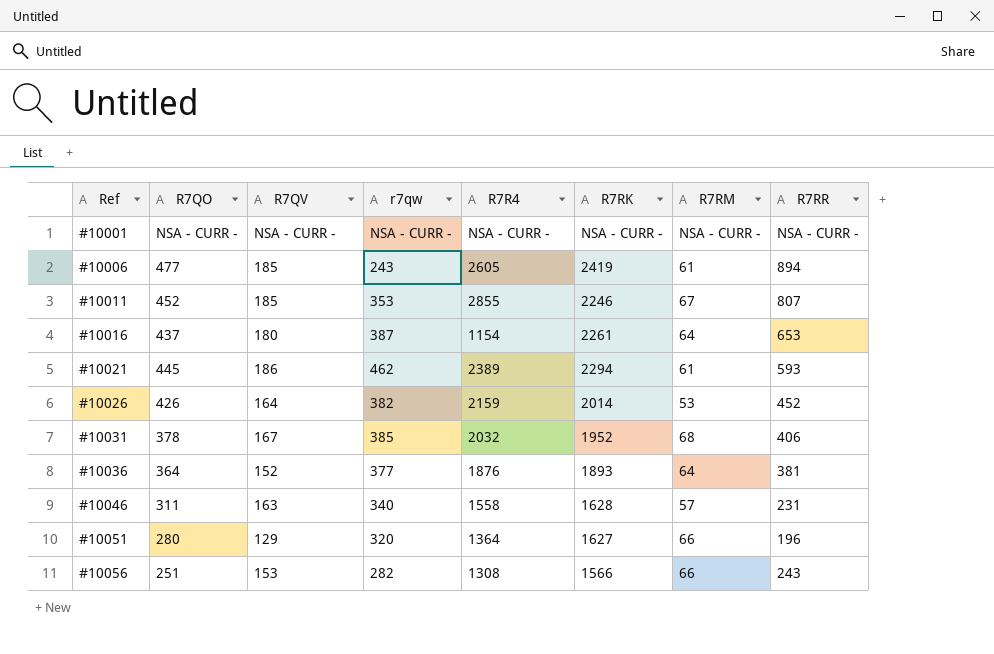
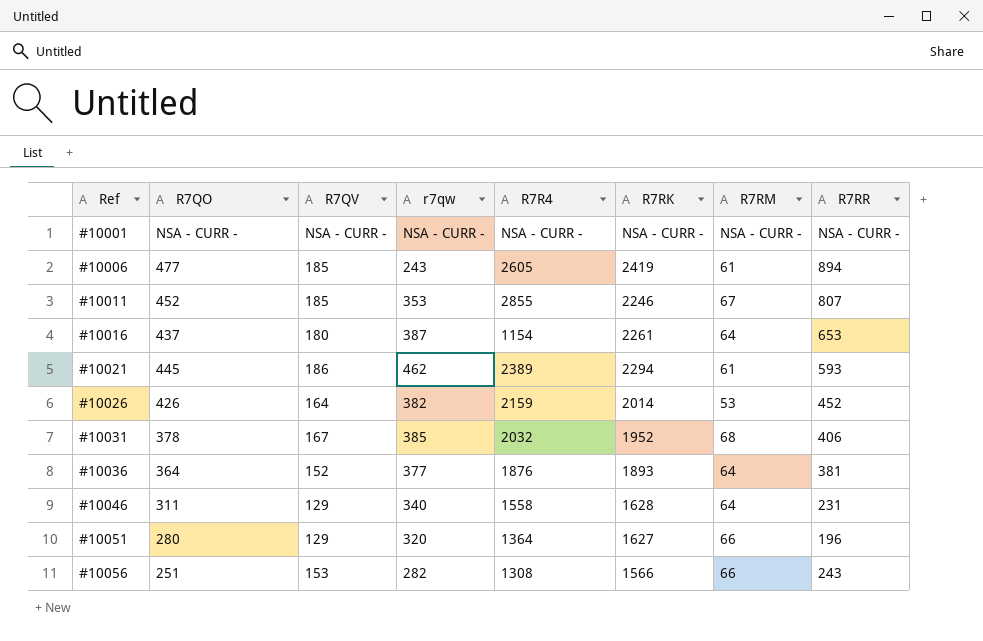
#10046 | R7QV: 163 -> 129
#10046 | R7RM: 57 -> 64

